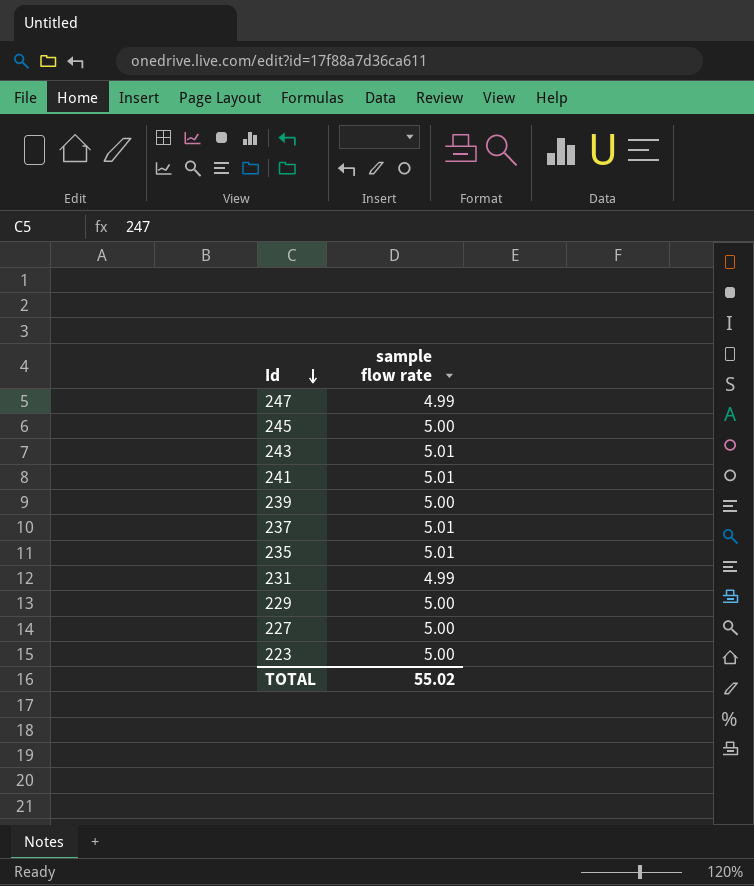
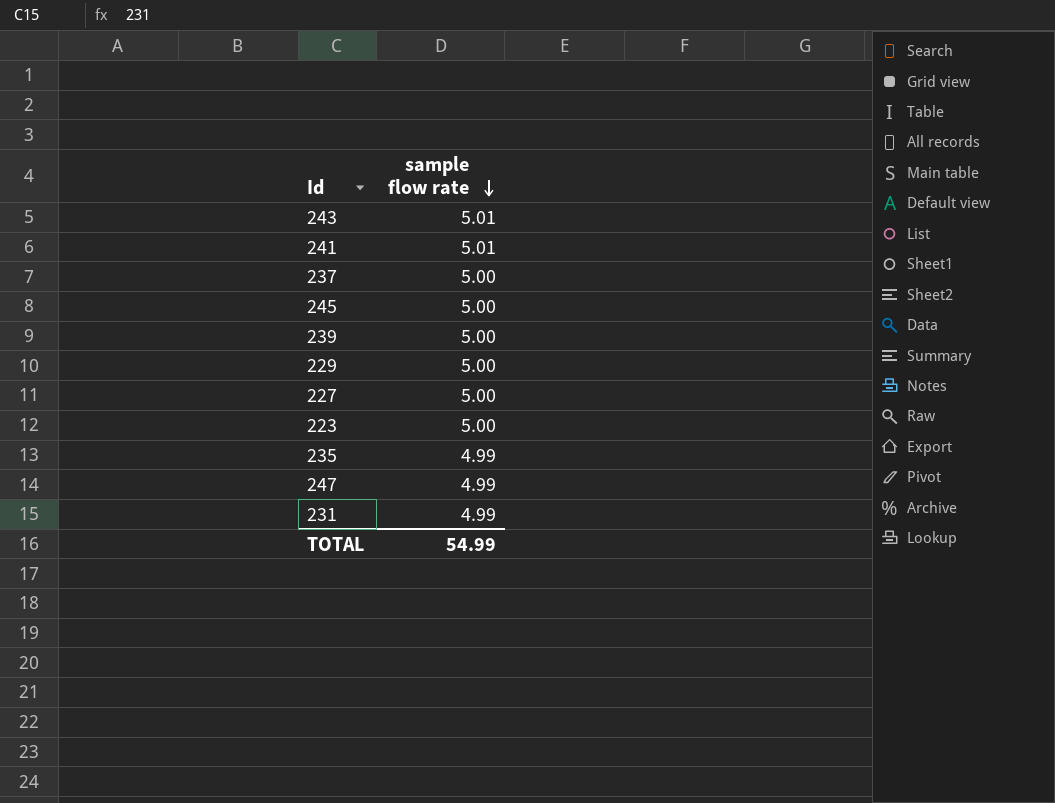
row order: Id descending -> sample flow rate descending
237 | sample flow rate: 5.01 -> 5.00
235 | sample flow rate: 5.01 -> 4.99
TOTAL | sample flow rate: 55.02 -> 54.99

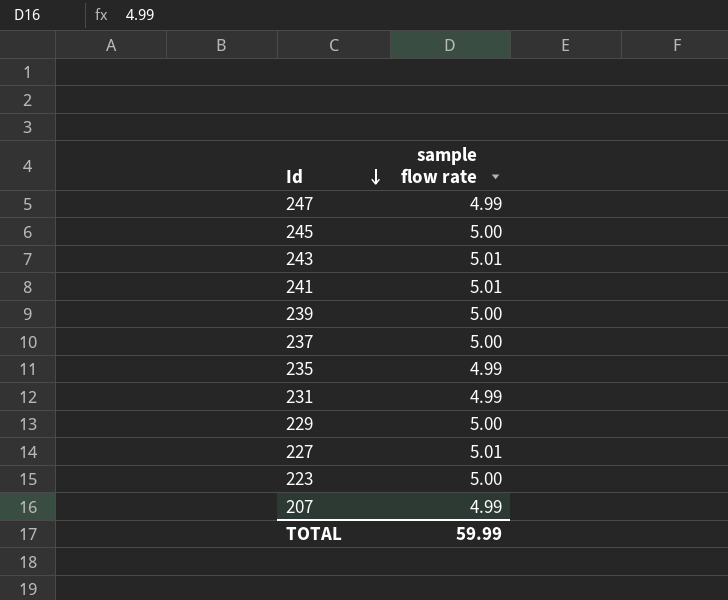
row order: sample flow rate descending -> Id descending
227 | sample flow rate: 5.00 -> 5.01
row 207: none -> 4.99
TOTAL | sample flow rate: 54.99 -> 59.99

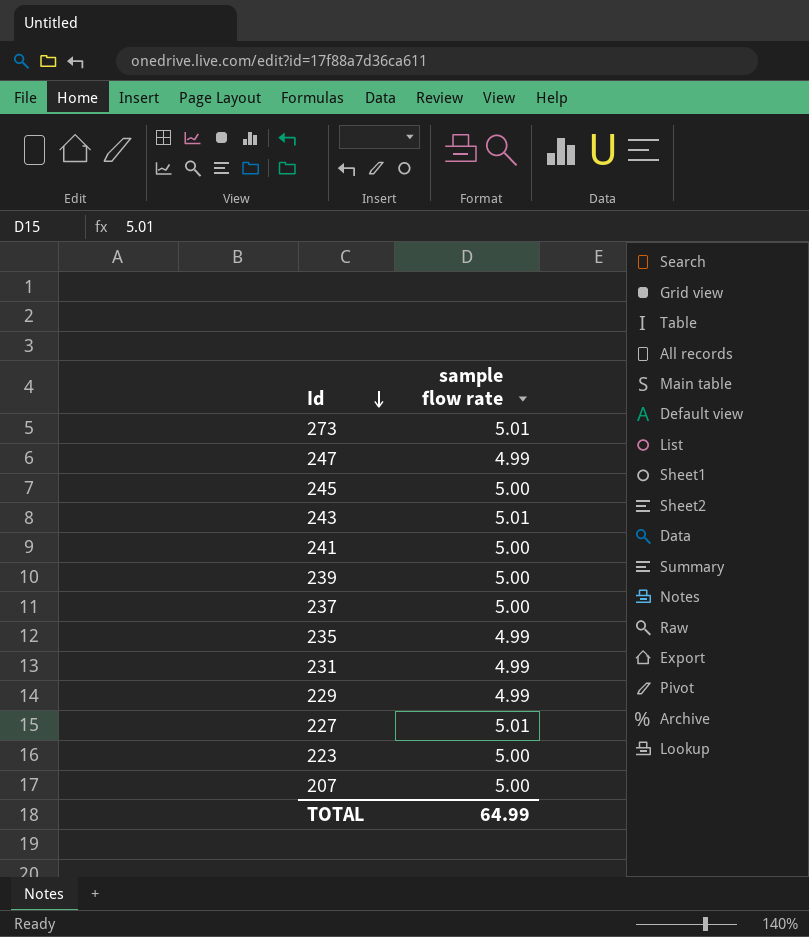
row 273: none -> 5.01
241 | sample flow rate: 5.01 -> 5.00
229 | sample flow rate: 5.00 -> 4.99
207 | sample flow rate: 4.99 -> 5.00
TOTAL | sample flow rate: 59.99 -> 64.99

